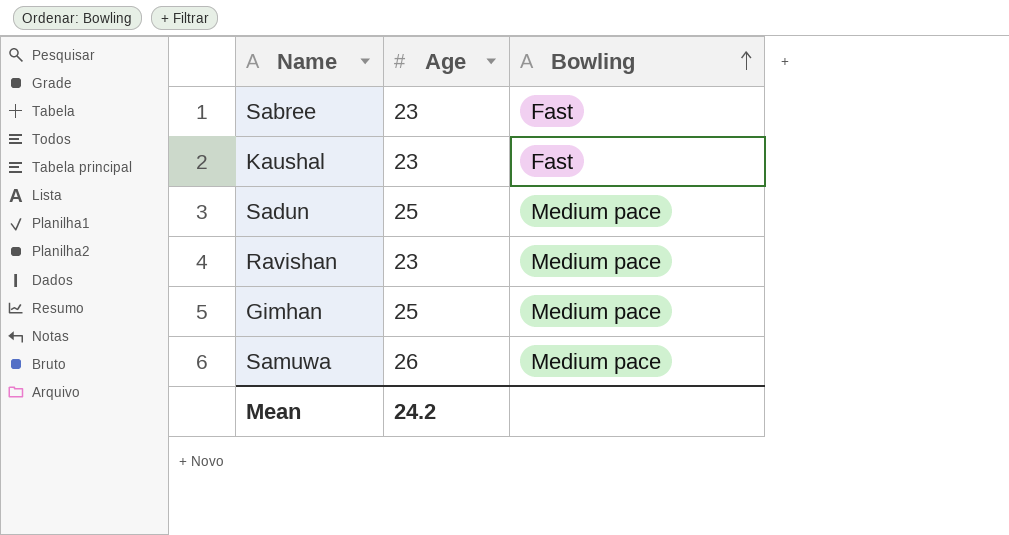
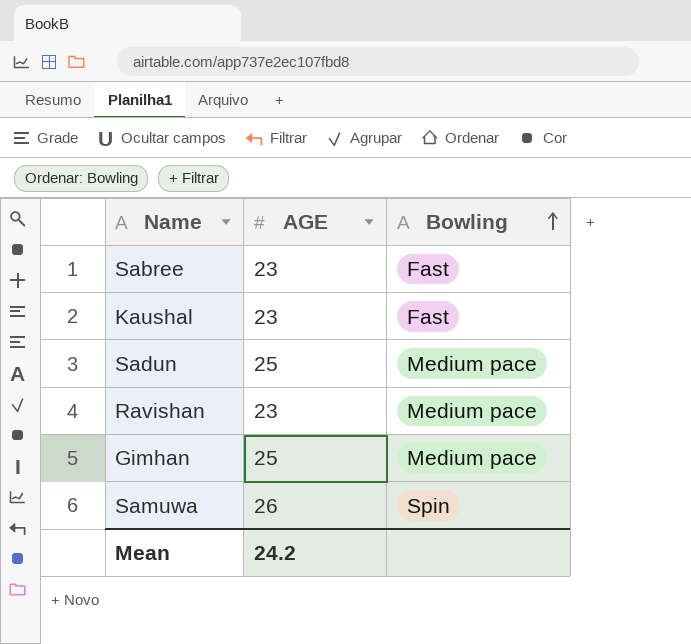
column name: Age -> AGE
Samuwa | Bowling: Medium pace -> Spin

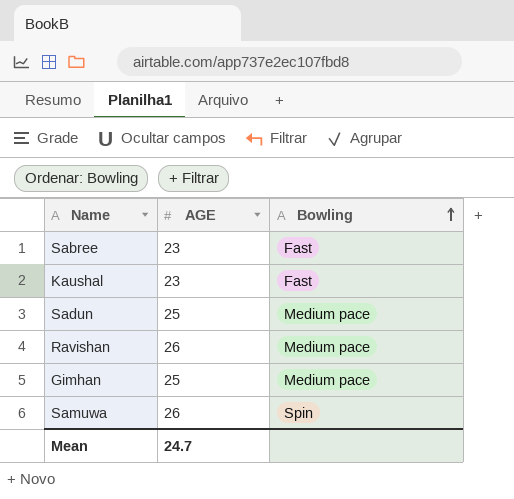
Ravishan | AGE: 23 -> 26
Mean | AGE: 24.2 -> 24.7

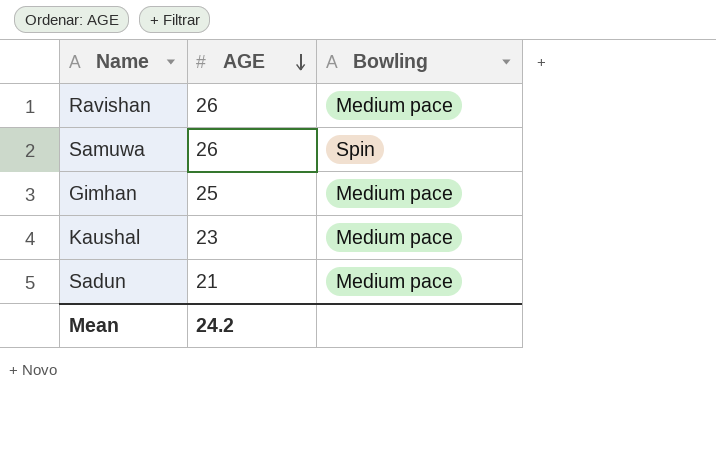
row order: Bowling ascending -> AGE descending
row Sabree: 23 | Fast -> none
Kaushal | Bowling: Fast -> Medium pace
Sadun | AGE: 25 -> 21
Mean | AGE: 24.7 -> 24.2

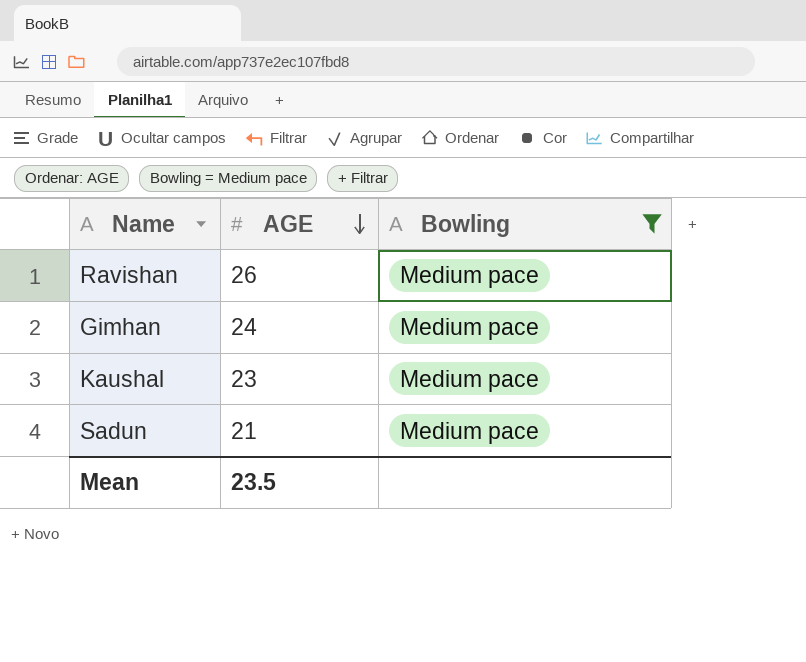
filter: none -> Bowling = Medium pace
Gimhan | AGE: 25 -> 24
Mean | AGE: 24.2 -> 23.5

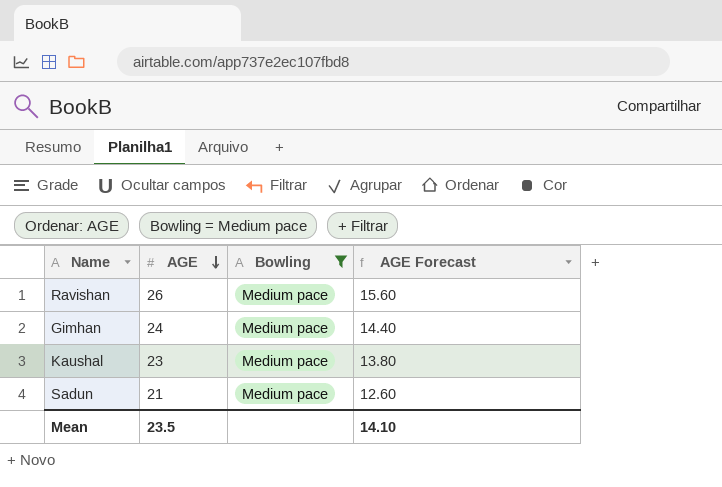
column AGE Forecast | formula: none -> [AGE] * 0.6

